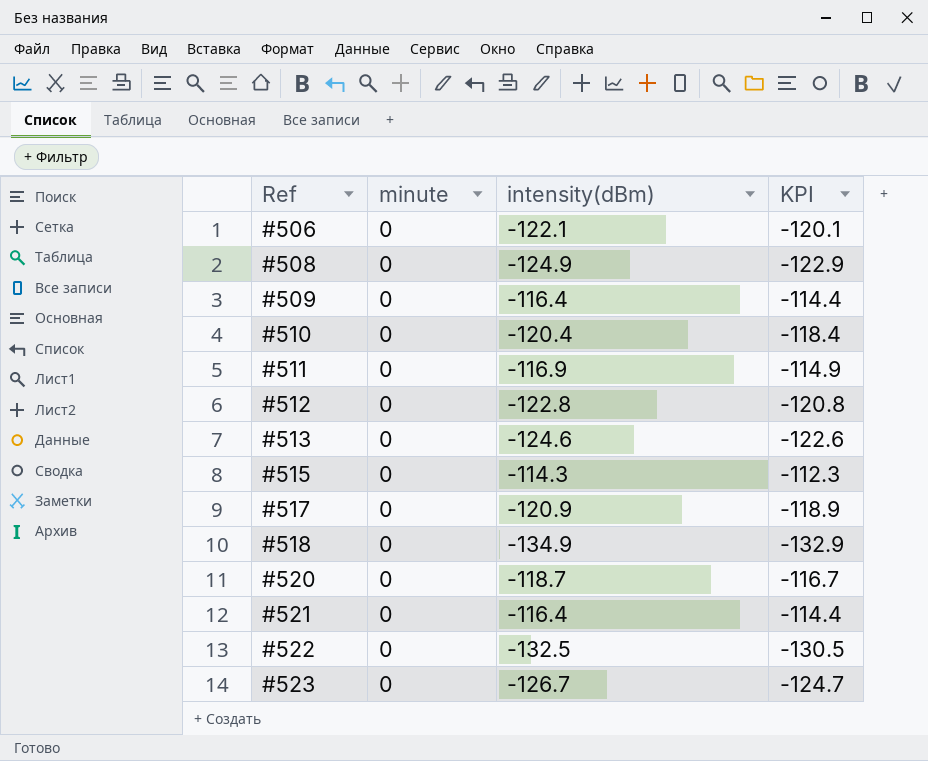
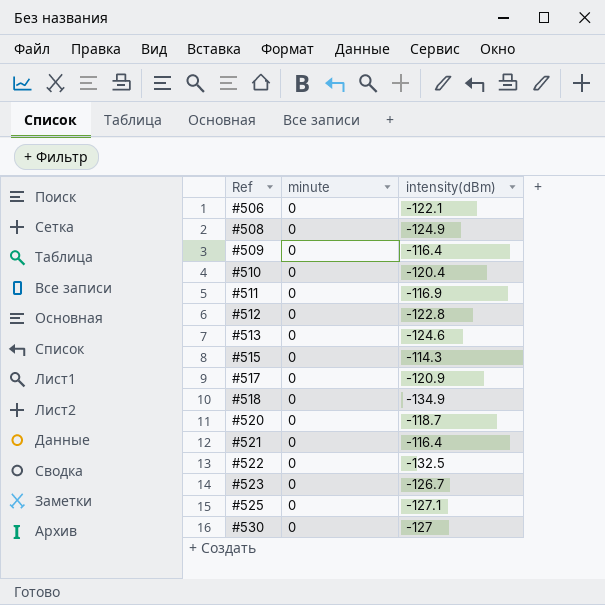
column KPI | formula: [intensity(dBm)] + 2 -> none
row #525: none -> 0 | -127.1
row #530: none -> 0 | -127

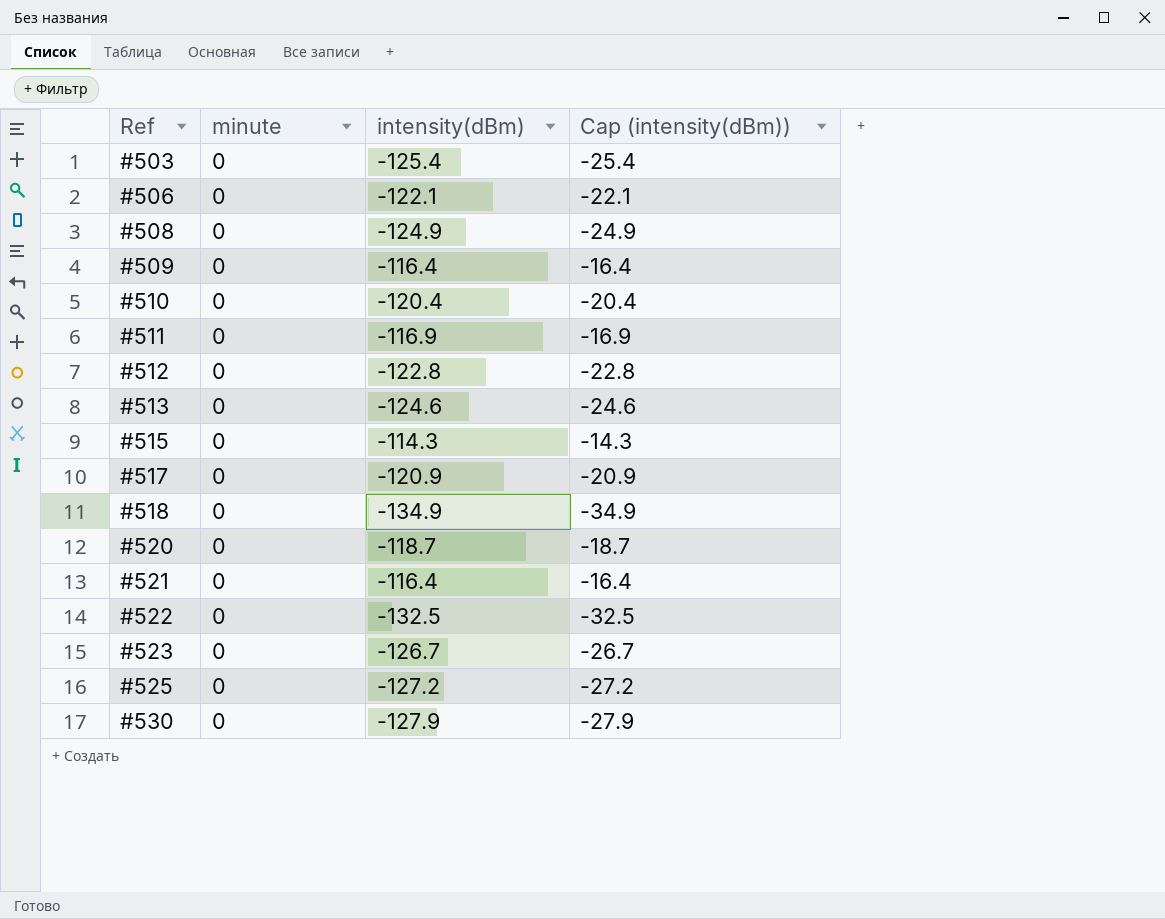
column Cap (intensity(dBm)) | formula: none -> [intensity(dBm)] + 100
row #503: none -> 0 | -125.4 | -25.4
#525 | intensity(dBm): -127.1 -> -127.2
#530 | intensity(dBm): -127 -> -127.9

